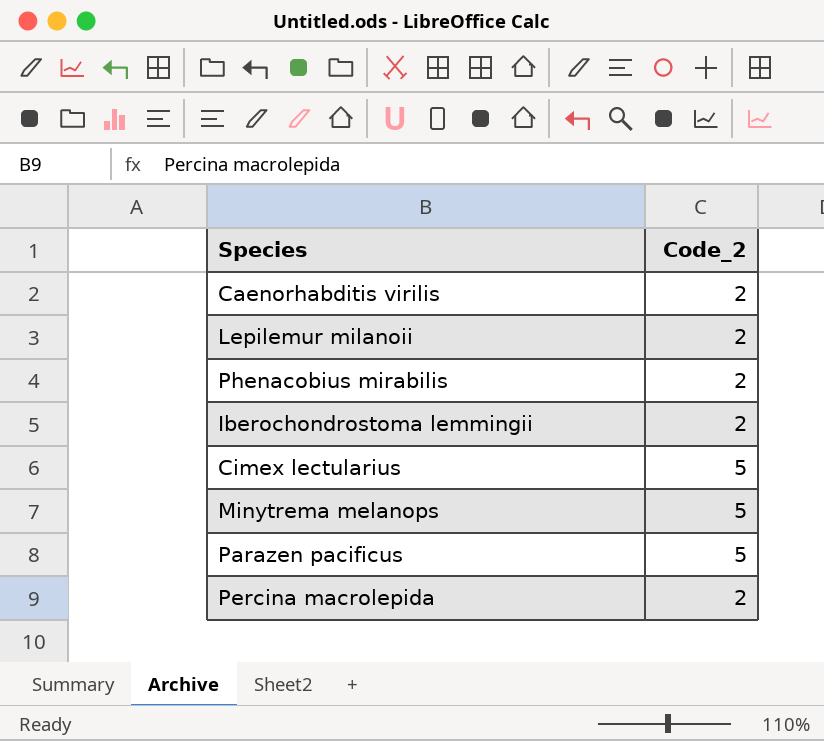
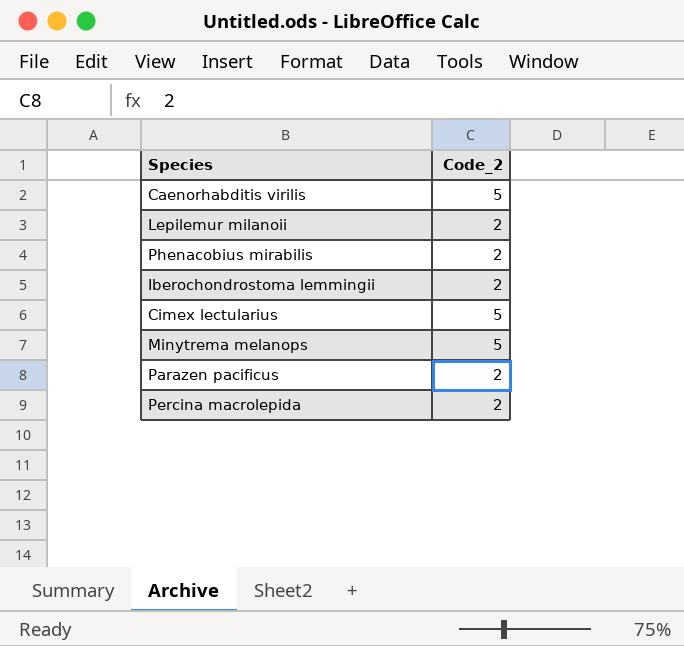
Caenorhabditis virilis | Code_2: 2 -> 5
Parazen pacificus | Code_2: 5 -> 2

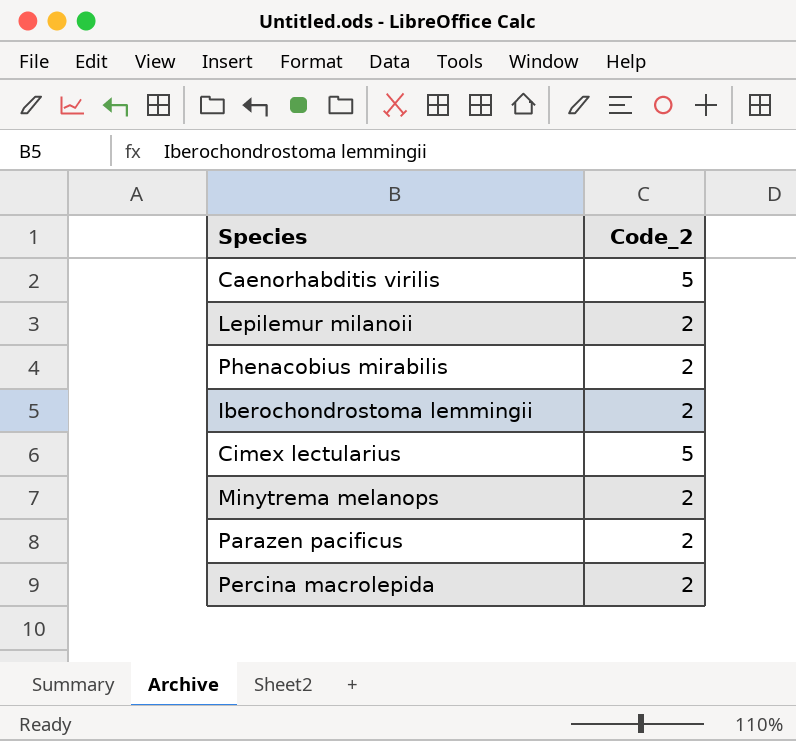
Minytrema melanops | Code_2: 5 -> 2

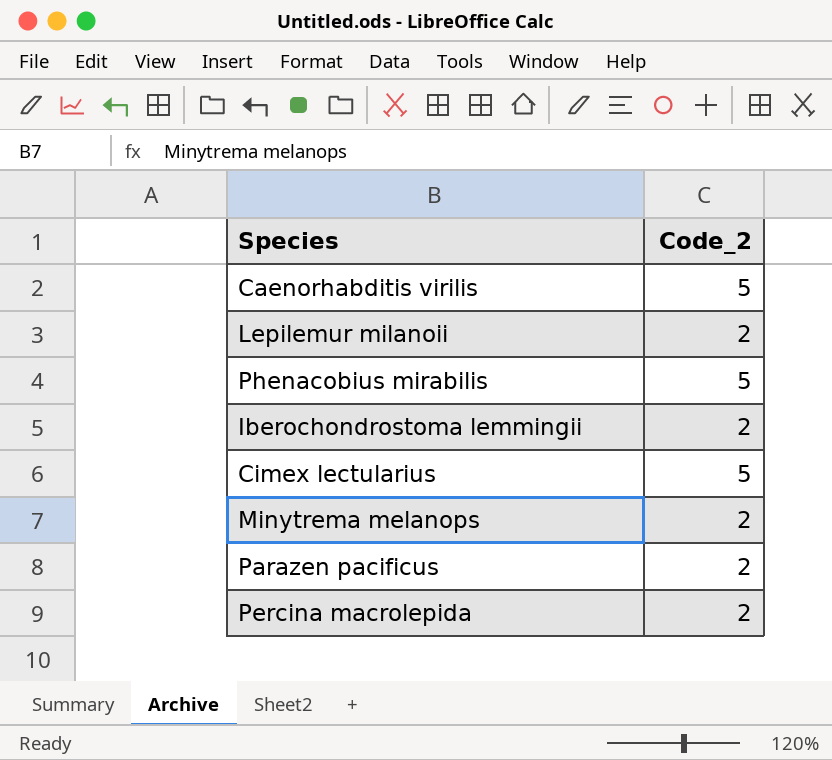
Phenacobius mirabilis | Code_2: 2 -> 5

